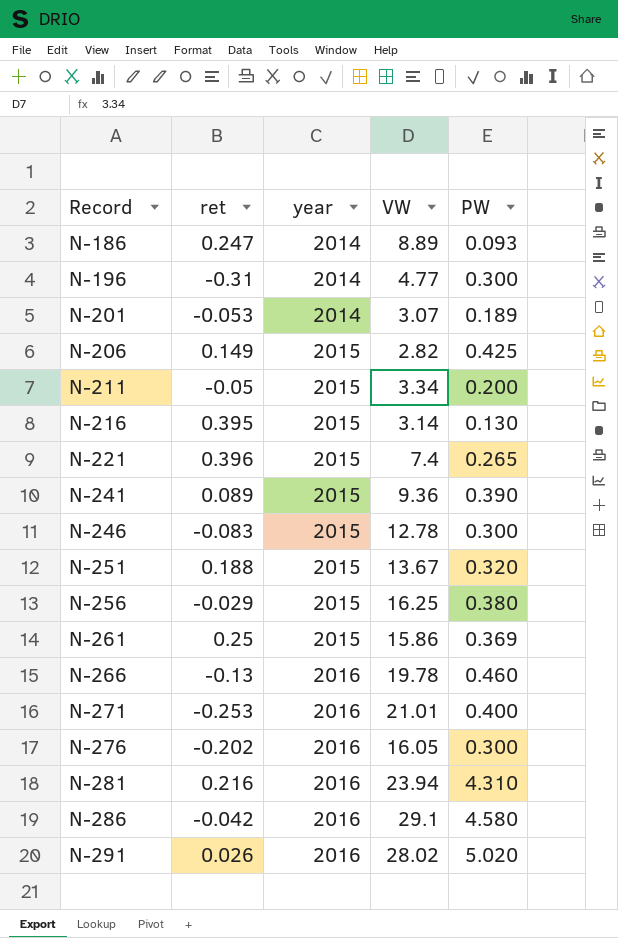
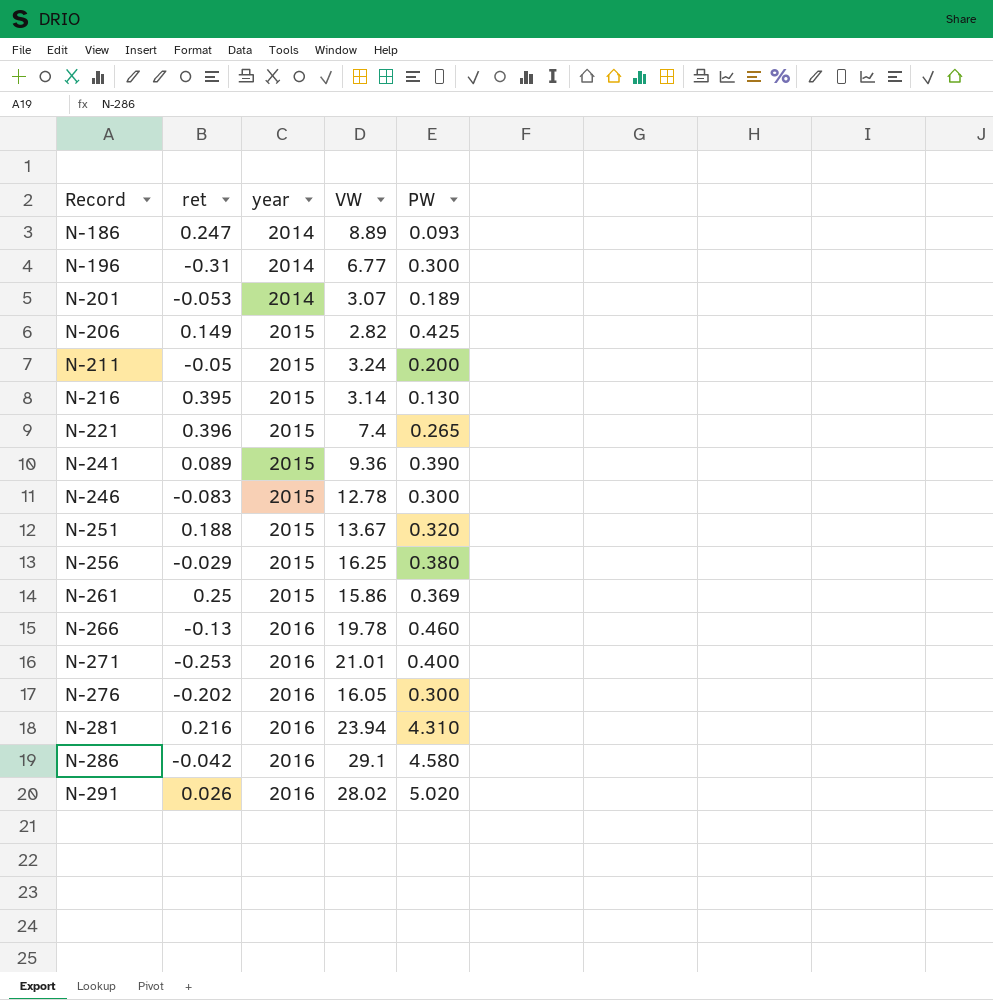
N-196 | VW: 4.77 -> 6.77
N-211 | VW: 3.34 -> 3.24

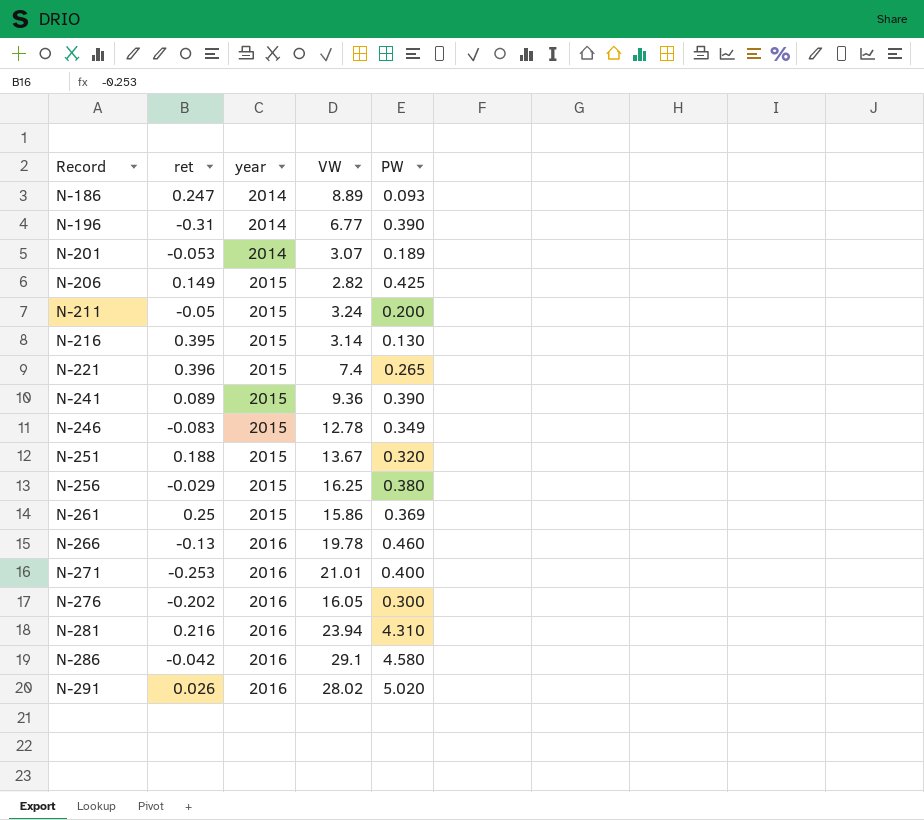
N-196 | PW: 0.300 -> 0.390
N-246 | PW: 0.300 -> 0.349

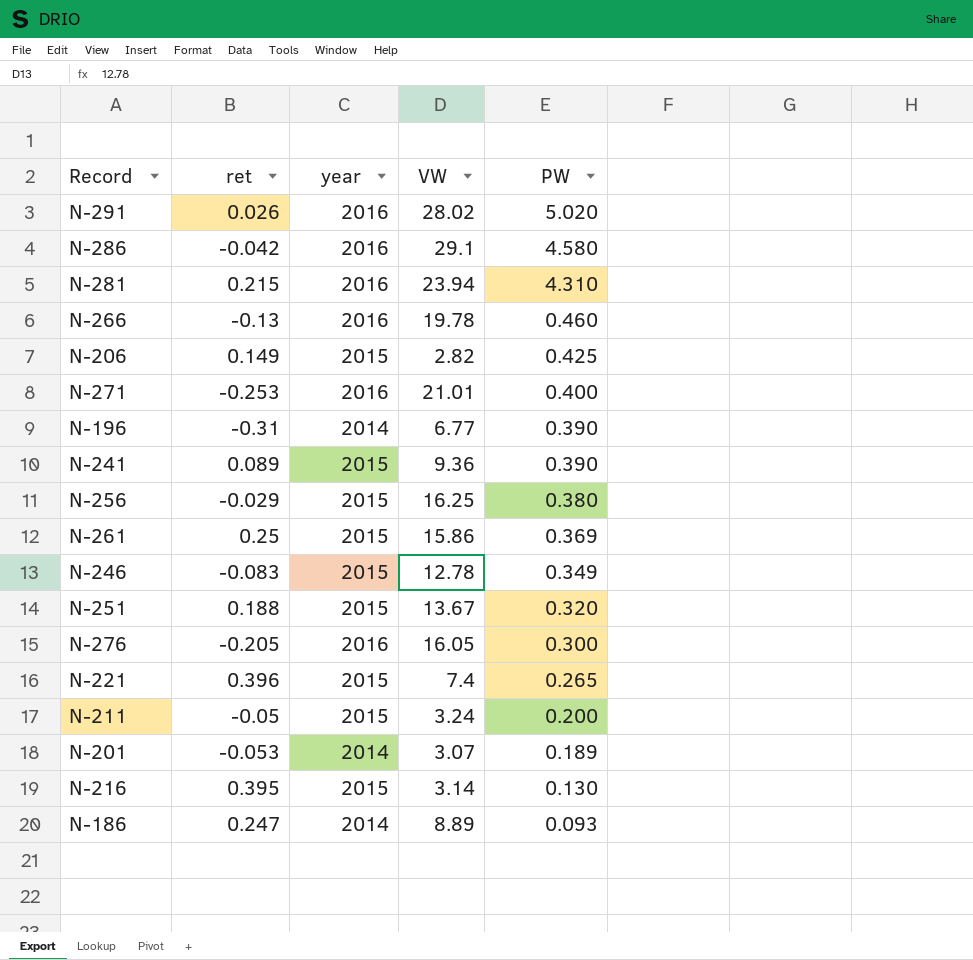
row order: Record ascending -> PW descending
N-281 | ret: 0.216 -> 0.215
N-276 | ret: -0.202 -> -0.205

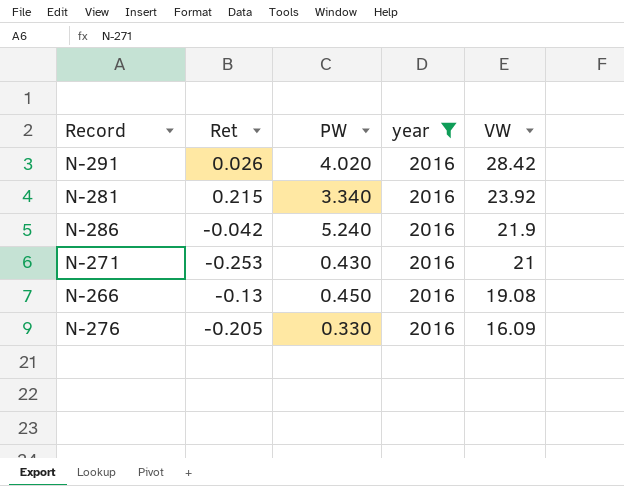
filter: none -> year = 2016
row order: PW descending -> VW descending
column name: ret -> Ret
column PW | position: 5 -> 3
N-291 | PW: 5.020 -> 4.020
N-291 | VW: 28.02 -> 28.42
N-281 | PW: 4.310 -> 3.340
N-281 | VW: 23.94 -> 23.92
N-286 | PW: 4.580 -> 5.240
N-286 | VW: 29.1 -> 21.9
N-271 | PW: 0.400 -> 0.430
N-271 | VW: 21.01 -> 21
N-266 | PW: 0.460 -> 0.450
N-266 | VW: 19.78 -> 19.08
N-276 | PW: 0.300 -> 0.330
N-276 | VW: 16.05 -> 16.09

